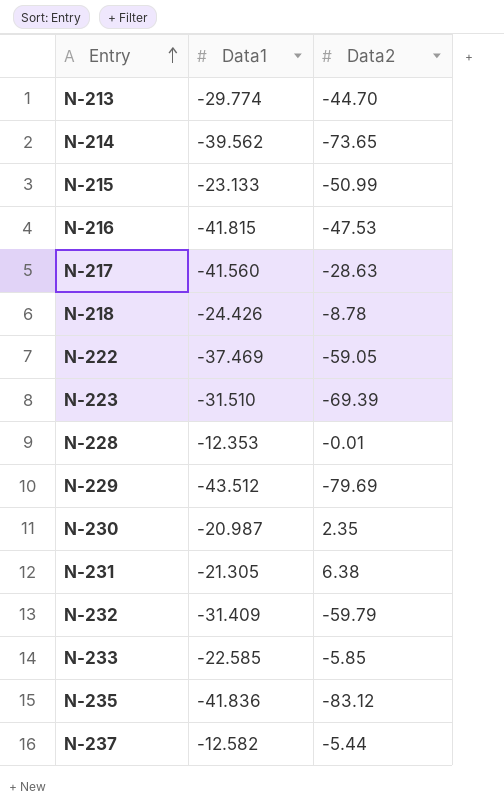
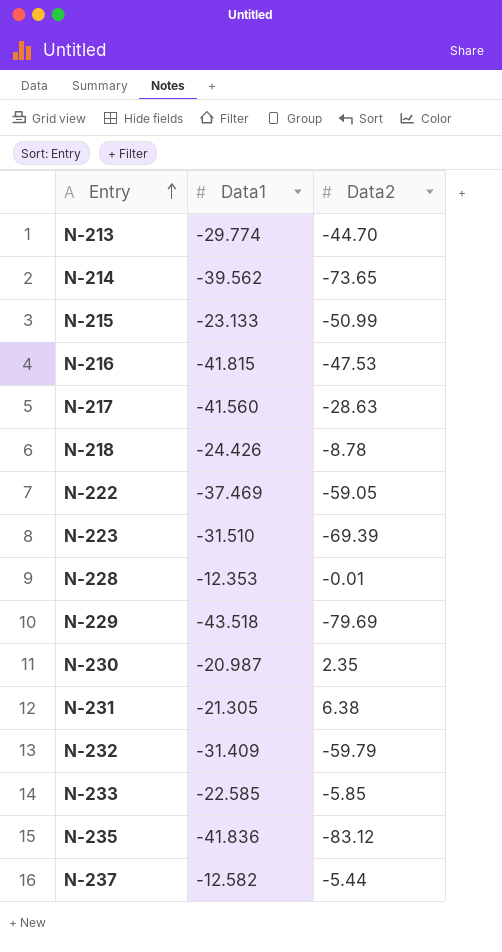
N-229 | Data1: -43.512 -> -43.518

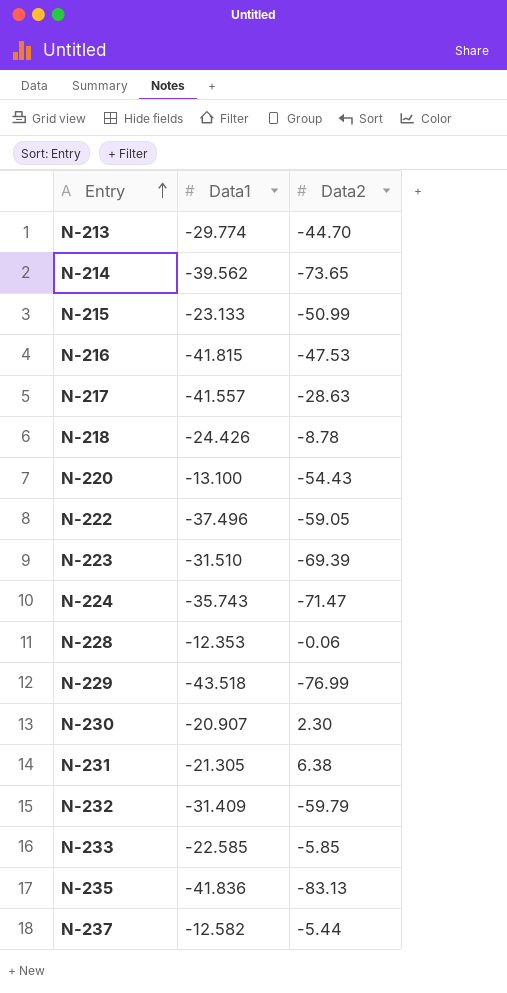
N-217 | Data1: -41.560 -> -41.557
row N-220: none -> -13.100 | -54.43
N-222 | Data1: -37.469 -> -37.496
row N-224: none -> -35.743 | -71.47
N-228 | Data2: -0.01 -> -0.06
N-229 | Data2: -79.69 -> -76.99
N-230 | Data1: -20.987 -> -20.907
N-230 | Data2: 2.35 -> 2.30
N-235 | Data2: -83.12 -> -83.13

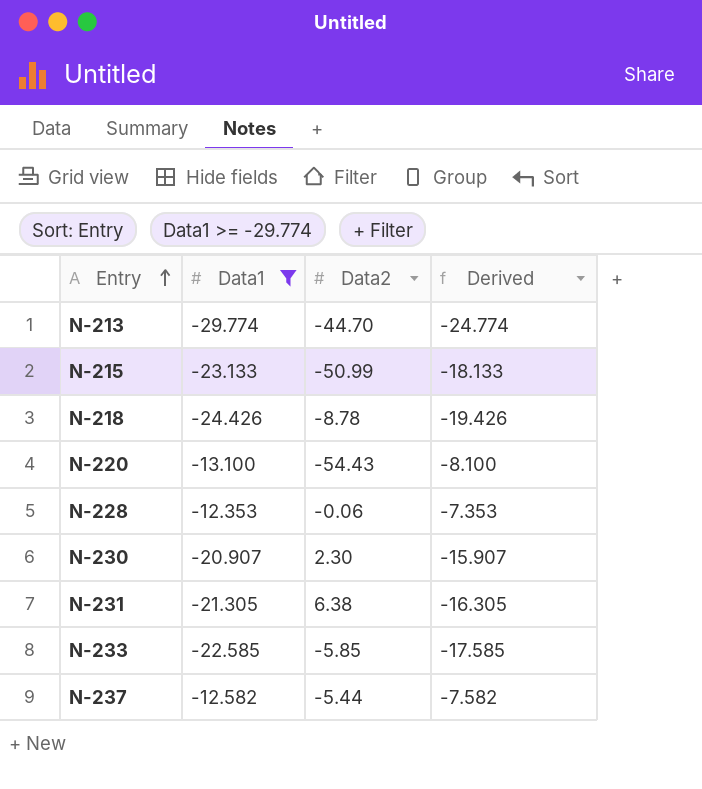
filter: none -> Data1 >= -29.774
column Derived | formula: none -> [Data1] + 5

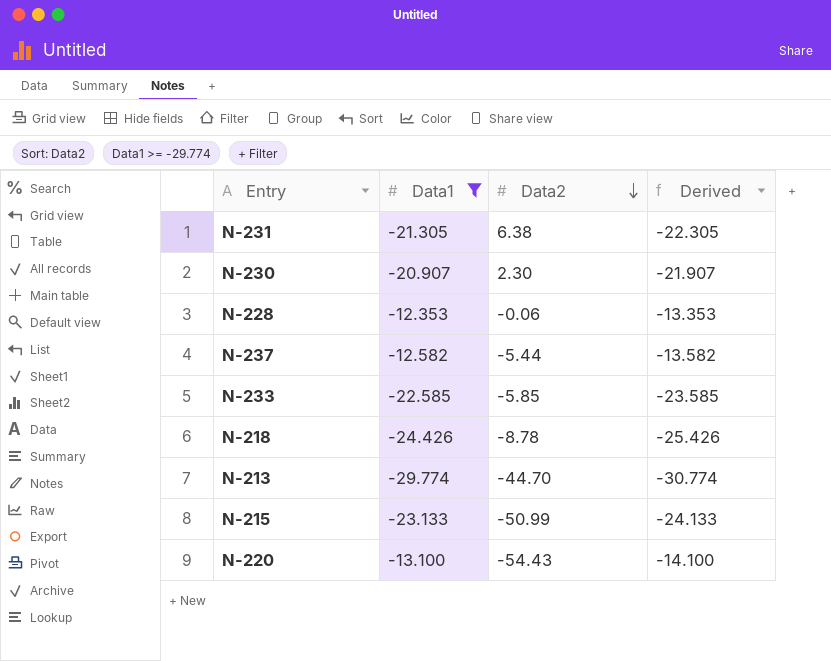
row order: Entry ascending -> Data2 descending
column Derived | formula: [Data1] + 5 -> [Data1] - 1

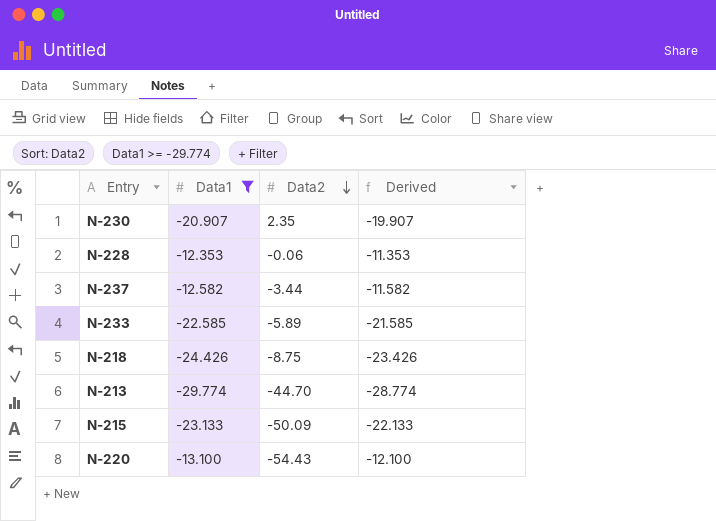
column Derived | formula: [Data1] - 1 -> [Data1] + 1
row N-231: -21.305 | 6.38 | -22.305 -> none
N-230 | Data2: 2.30 -> 2.35
N-237 | Data2: -5.44 -> -3.44
N-233 | Data2: -5.85 -> -5.89
N-218 | Data2: -8.78 -> -8.75
N-215 | Data2: -50.99 -> -50.09

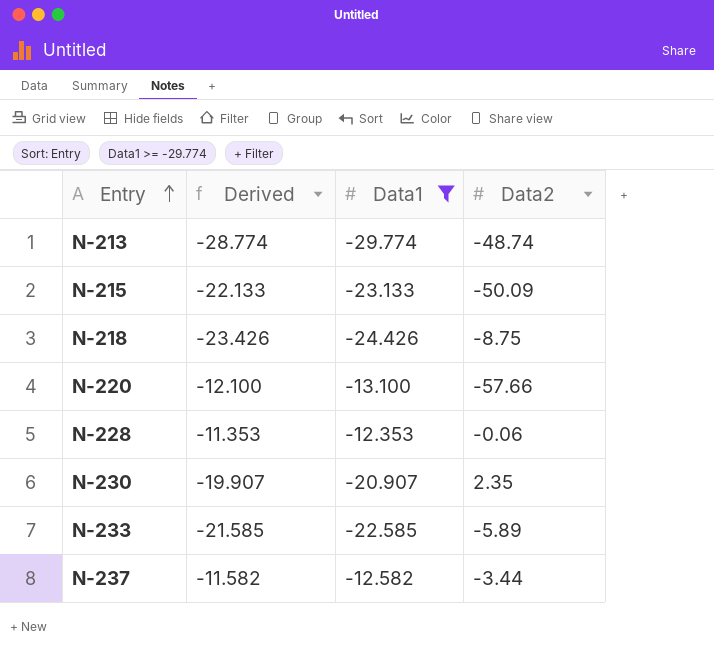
row order: Data2 descending -> Entry ascending
column Derived | position: 4 -> 2
N-213 | Data2: -44.70 -> -48.74
N-220 | Data2: -54.43 -> -57.66

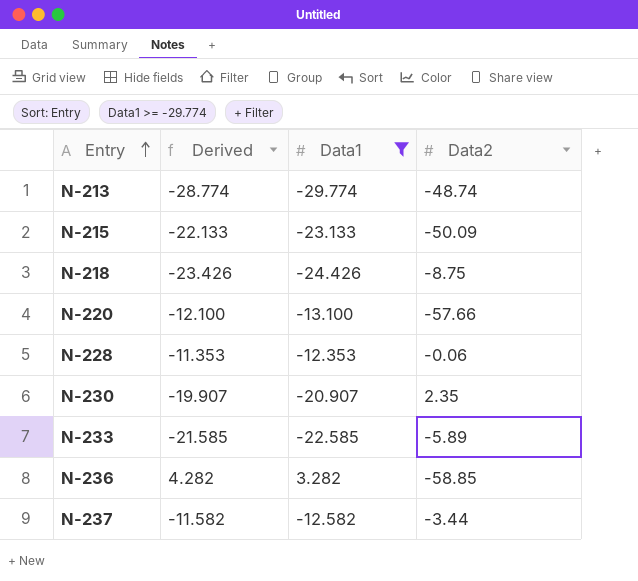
row N-236: none -> 4.282 | 3.282 | -58.85

